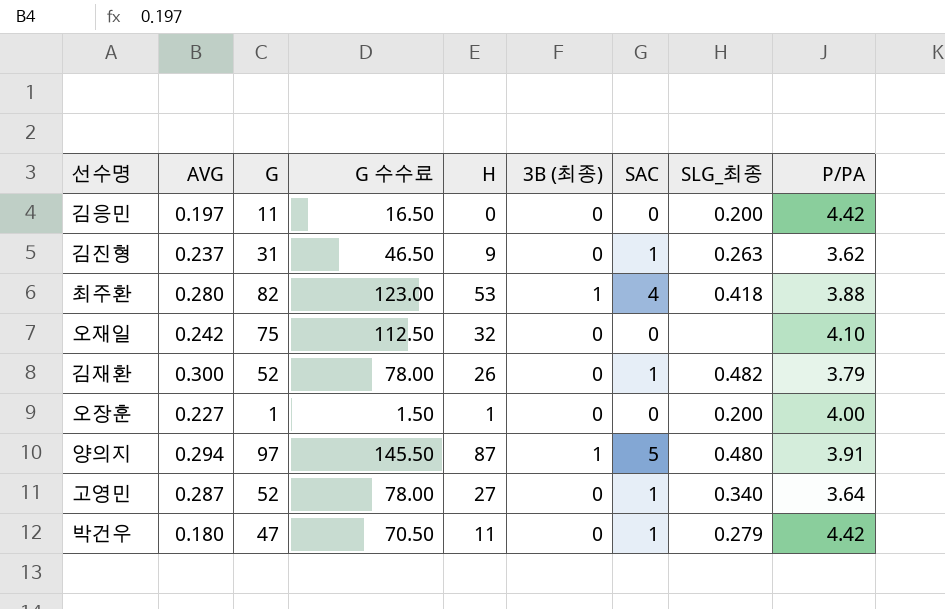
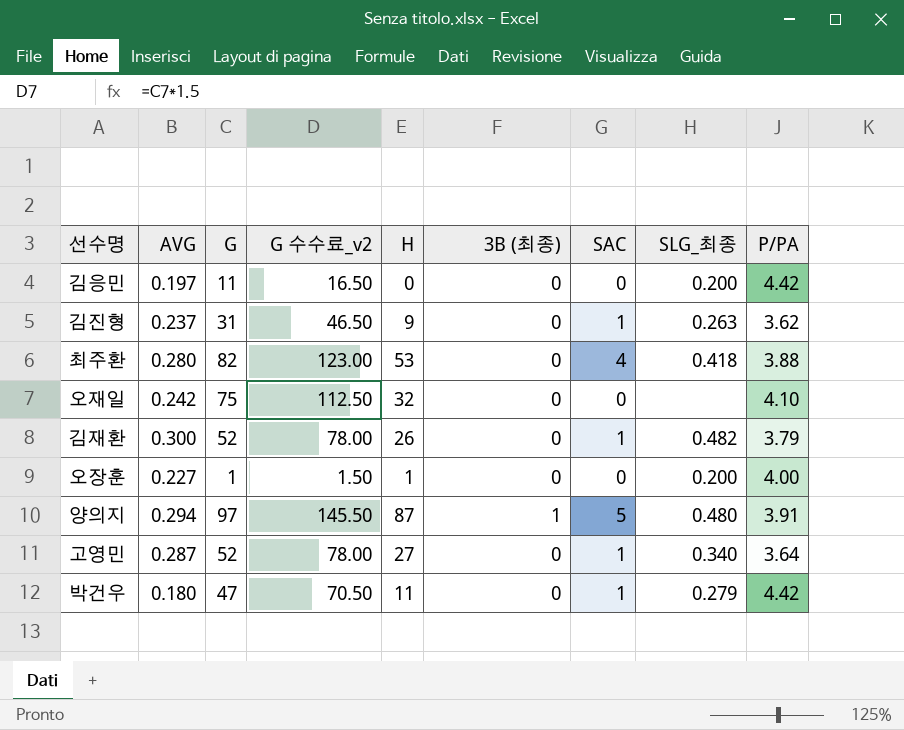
column name: G 수수료 -> G 수수료_v2
최주환 | 3B (최종): 1 -> 0

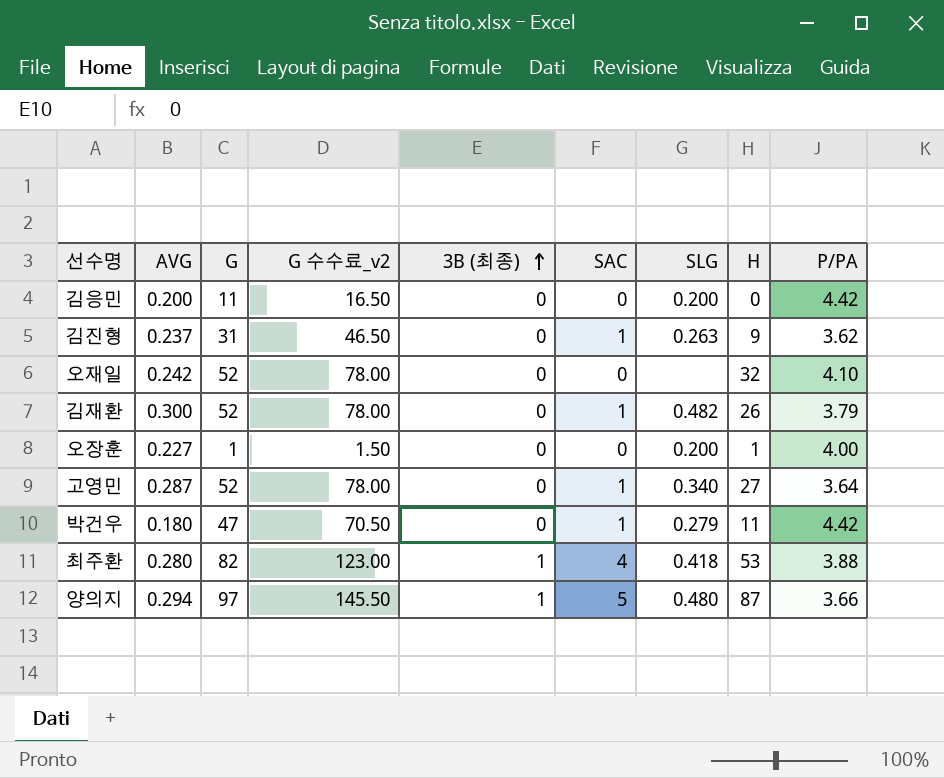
row order: none -> 3B (최종) ascending
column name: SLG_최종 -> SLG
column H | position: 5 -> 8
김응민 | AVG: 0.197 -> 0.200
오재일 | G: 75 -> 52
오재일 | G 수수료_v2: 112.50 -> 78.00
최주환 | 3B (최종): 0 -> 1
양의지 | P/PA: 3.91 -> 3.66

